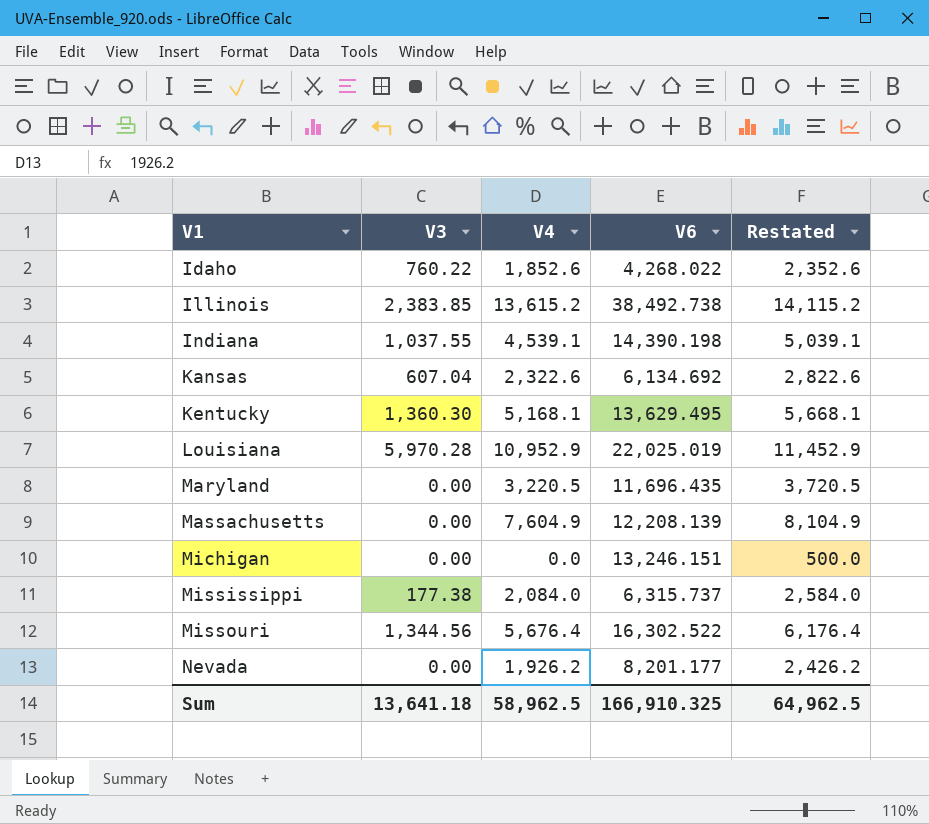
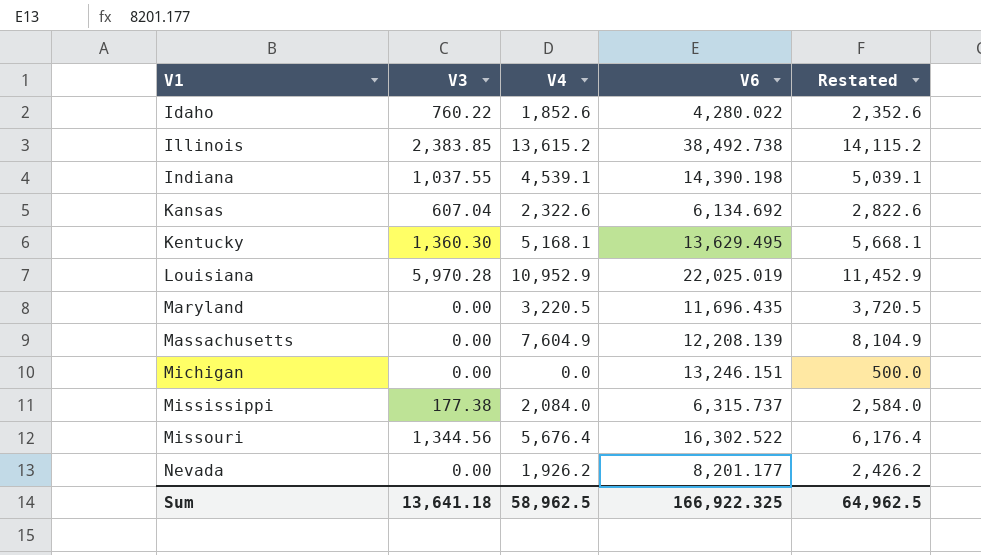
Idaho | V6: 4,268.022 -> 4,280.022
Sum | V6: 166,910.325 -> 166,922.325

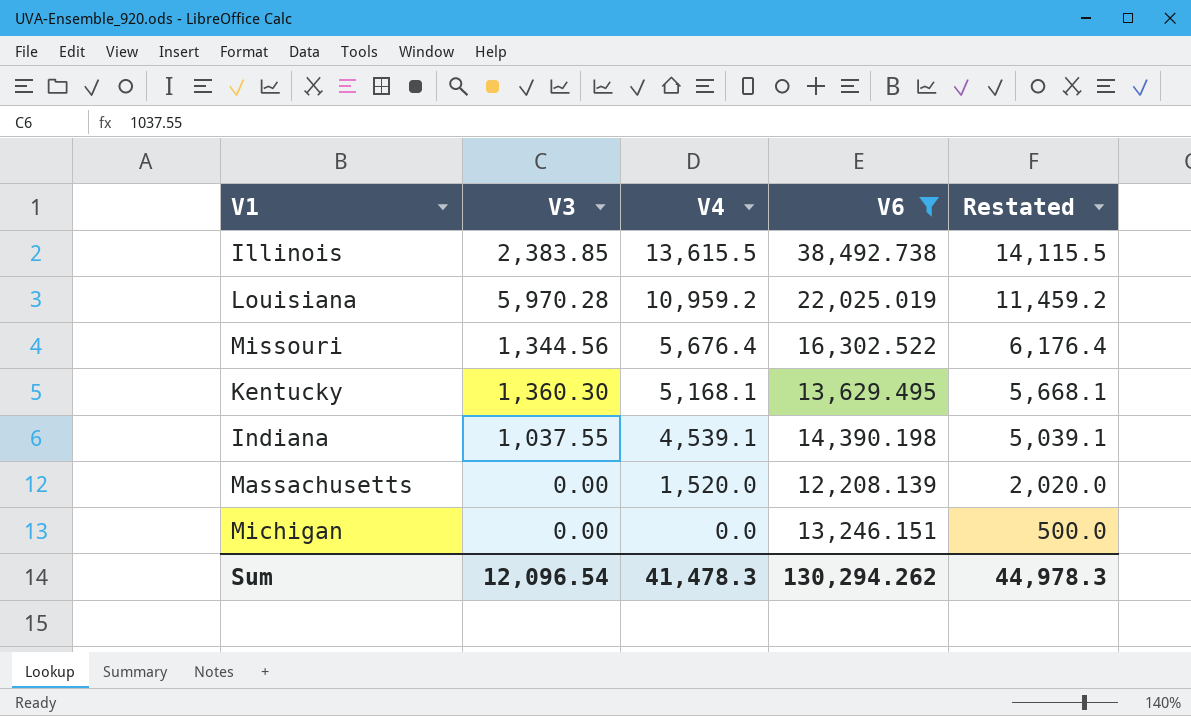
filter: none -> V6 >= 12,208.139
row order: V1 ascending -> V4 descending
Illinois | V4: 13,615.2 -> 13,615.5
Illinois | Restated: 14,115.2 -> 14,115.5
Louisiana | V4: 10,952.9 -> 10,959.2
Louisiana | Restated: 11,452.9 -> 11,459.2
Massachusetts | V4: 7,604.9 -> 1,520.0
Massachusetts | Restated: 8,104.9 -> 2,020.0
Sum | V3: 13,641.18 -> 12,096.54
Sum | V4: 58,962.5 -> 41,478.3
Sum | V6: 166,922.325 -> 130,294.262
Sum | Restated: 64,962.5 -> 44,978.3

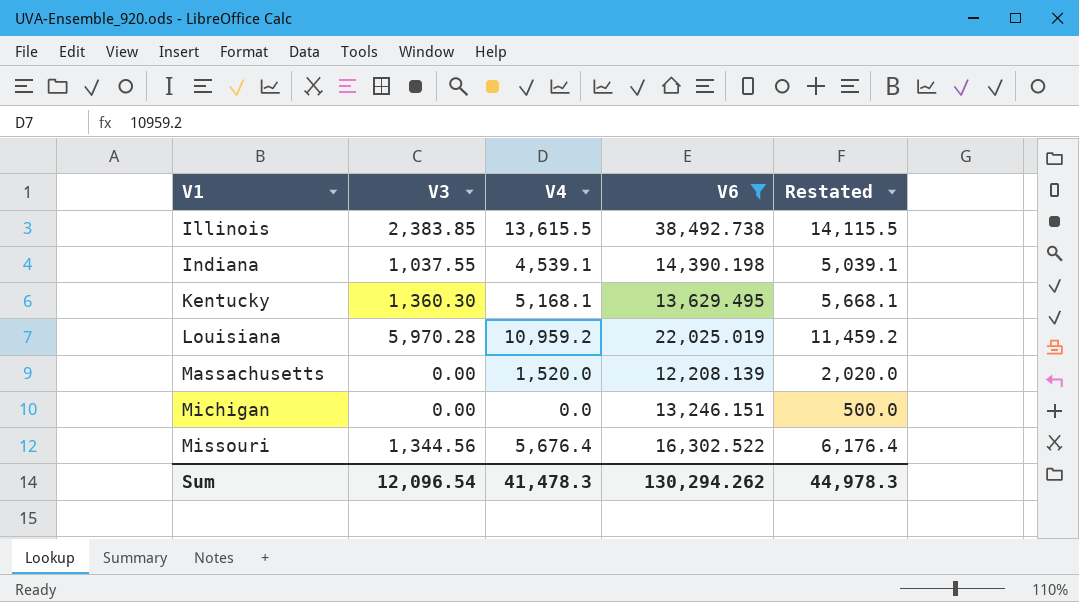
row order: V4 descending -> V1 ascending

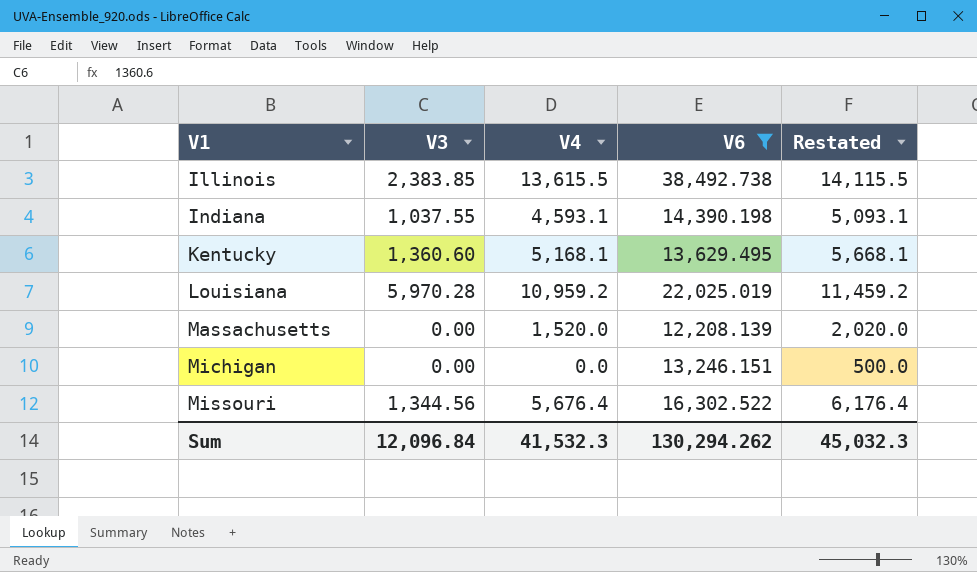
Indiana | V4: 4,539.1 -> 4,593.1
Indiana | Restated: 5,039.1 -> 5,093.1
Kentucky | V3: 1,360.30 -> 1,360.60
Sum | V3: 12,096.54 -> 12,096.84
Sum | V4: 41,478.3 -> 41,532.3
Sum | Restated: 44,978.3 -> 45,032.3

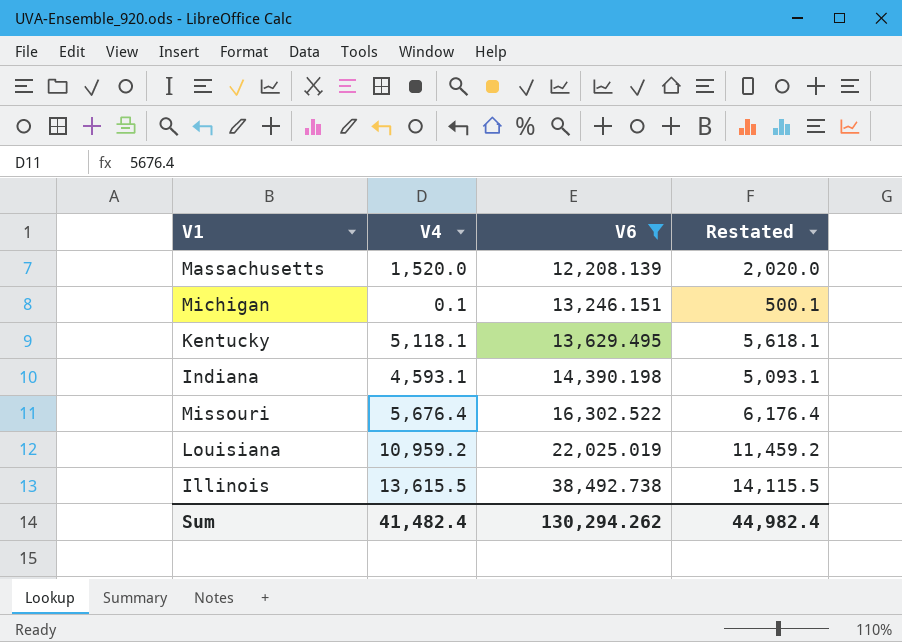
row order: V1 ascending -> V6 ascending
column V3 | position: 2 -> none
Michigan | V4: 0.0 -> 0.1
Michigan | Restated: 500.0 -> 500.1
Kentucky | V4: 5,168.1 -> 5,118.1
Kentucky | Restated: 5,668.1 -> 5,618.1
Sum | V4: 41,532.3 -> 41,482.4
Sum | Restated: 45,032.3 -> 44,982.4

